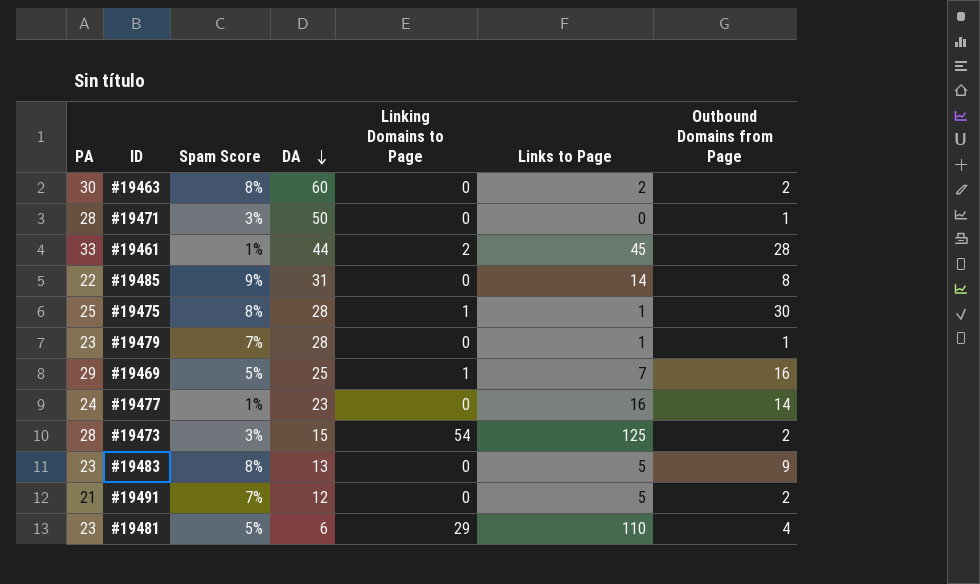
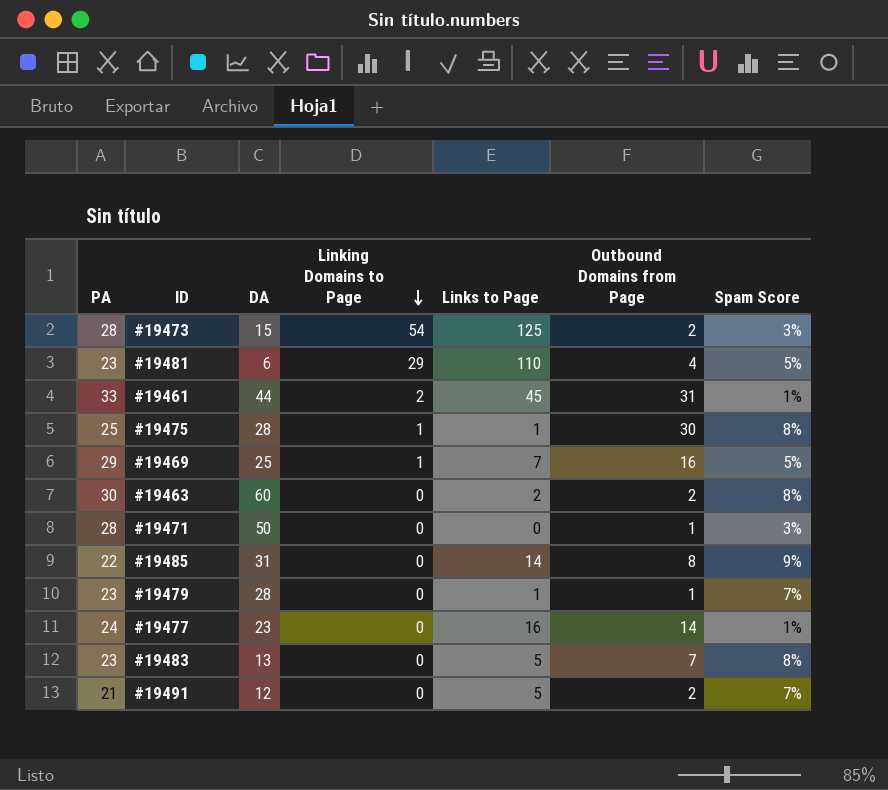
row order: DA descending -> Linking Domains to Page descending
column Spam Score | position: 3 -> 7
#19461 | Outbound Domains from Page: 28 -> 31
#19483 | Outbound Domains from Page: 9 -> 7

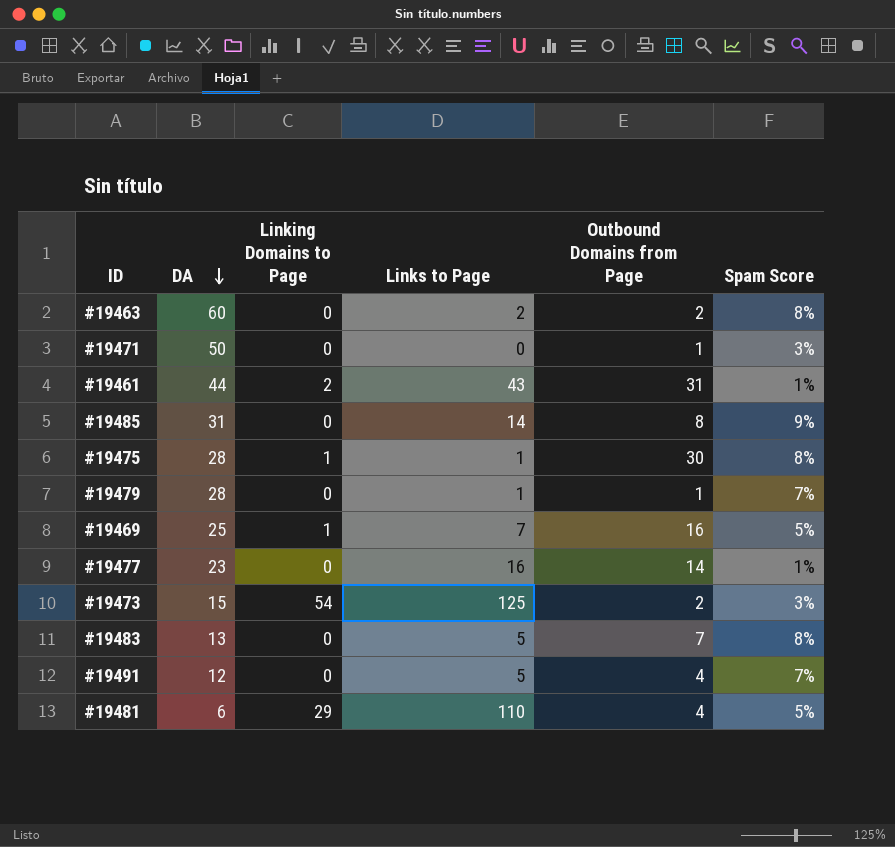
row order: Linking Domains to Page descending -> DA descending
column PA | position: 1 -> none
#19461 | Links to Page: 45 -> 43
#19491 | Outbound Domains from Page: 2 -> 4

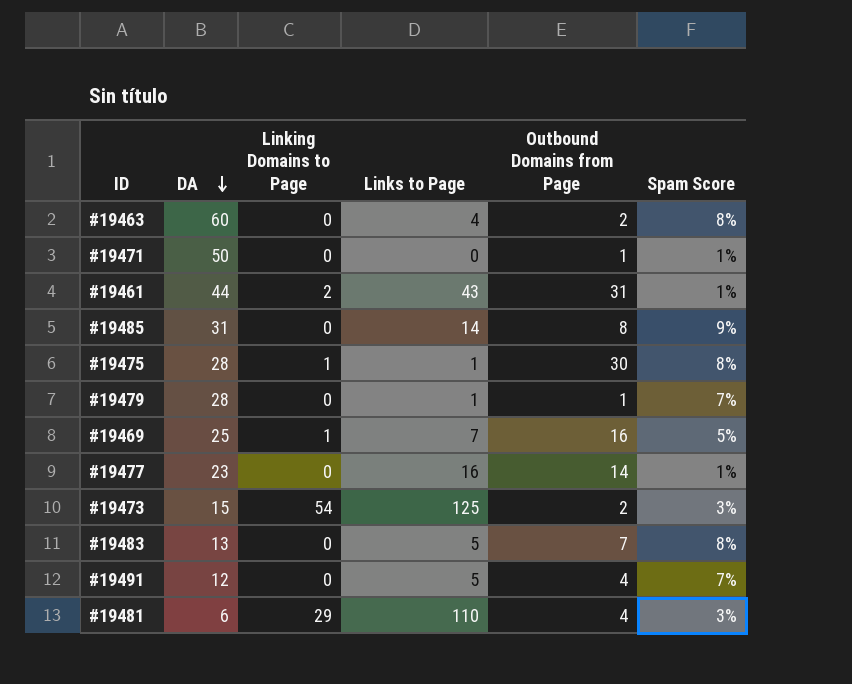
#19463 | Links to Page: 2 -> 4
#19471 | Spam Score: 3% -> 1%
#19481 | Spam Score: 5% -> 3%

